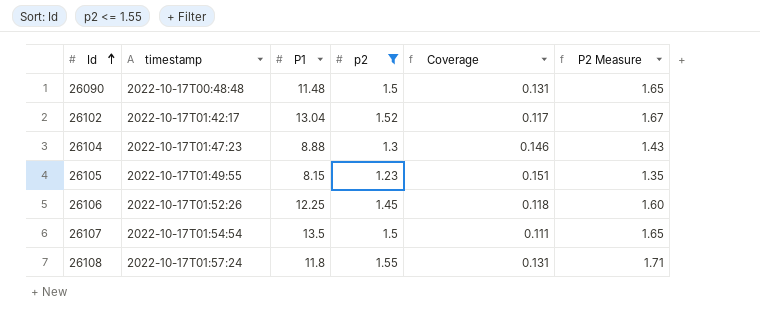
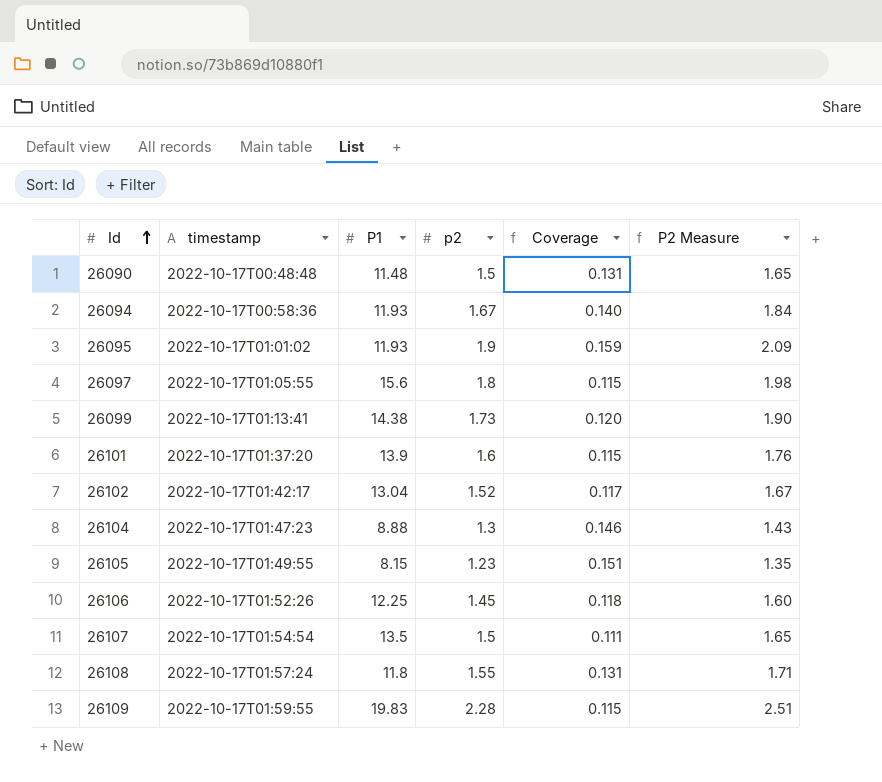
filter: p2 <= 1.55 -> none

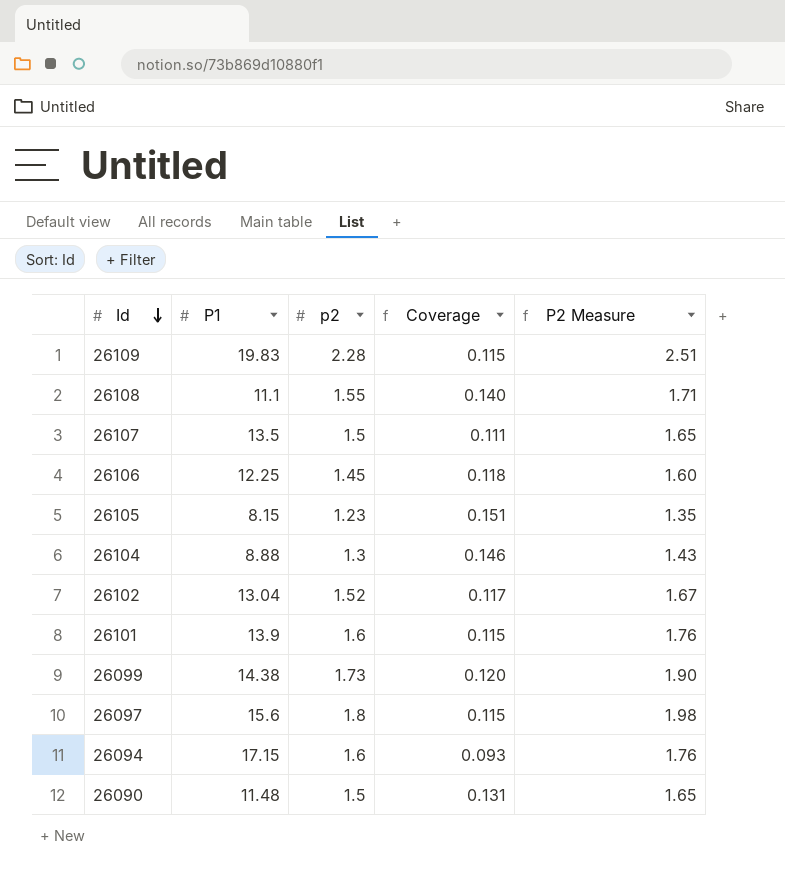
row order: Id ascending -> Id descending
column timestamp | position: 2 -> none
row 26095: 2022-10-17T01:01:02 | 11.93 | 1.9 | 0.159 | 2.09 -> none
26108 | P1: 11.8 -> 11.1
26108 | Coverage: 0.131 -> 0.140
26094 | P1: 11.93 -> 17.15
26094 | p2: 1.67 -> 1.6
26094 | Coverage: 0.140 -> 0.093
26094 | P2 Measure: 1.84 -> 1.76

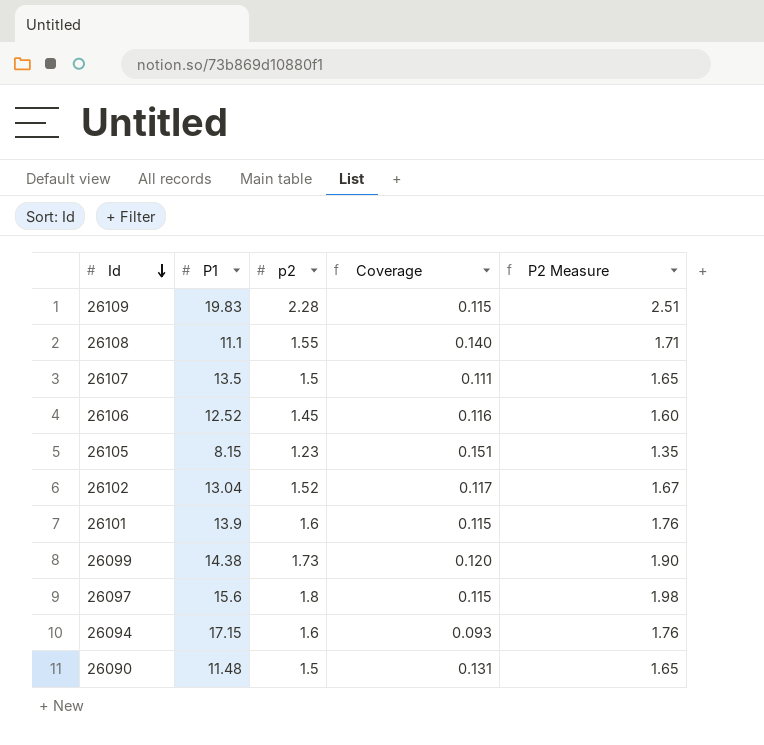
row 26104: 8.88 | 1.3 | 0.146 | 1.43 -> none
26106 | P1: 12.25 -> 12.52
26106 | Coverage: 0.118 -> 0.116

